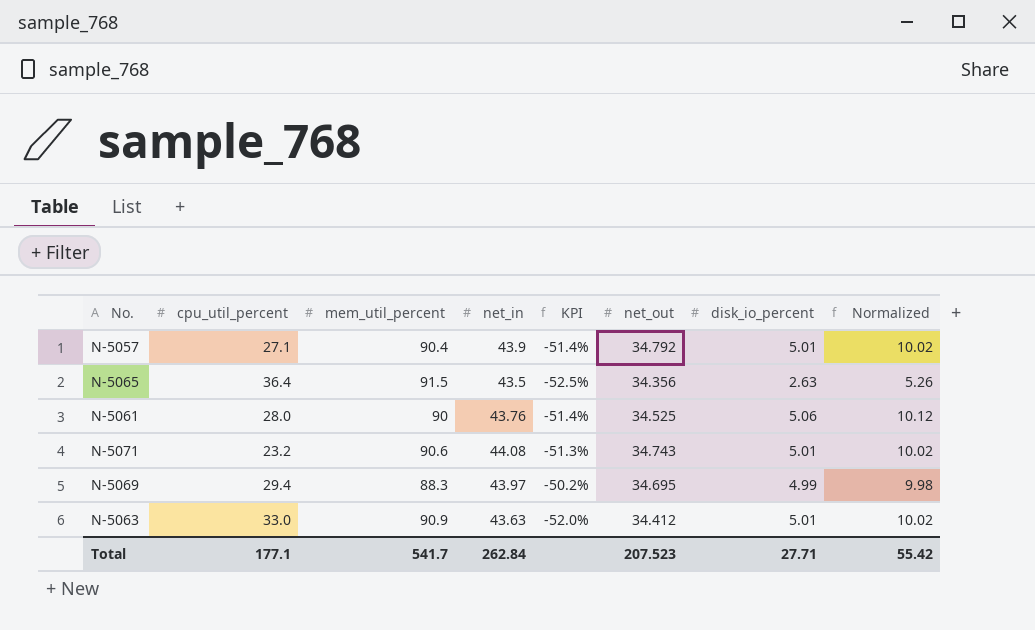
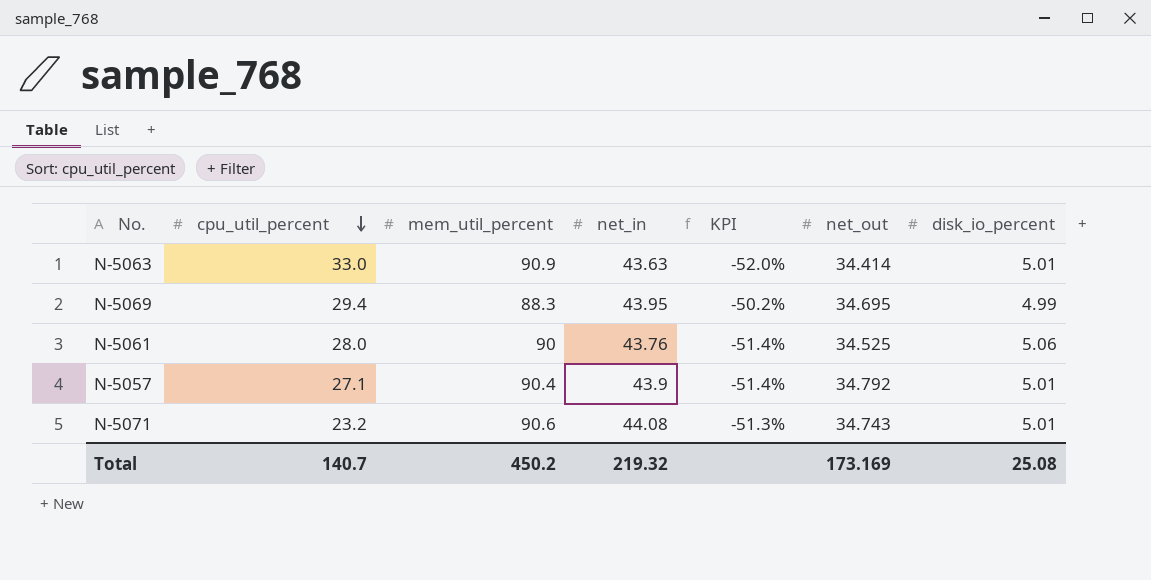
row order: none -> cpu_util_percent descending
column Normalized | formula: [disk_io_percent] * 2 -> none
row N-5065: 36.4 | 91.5 | 43.5 | -52.5% | 34.356 | 2.63 | 5.26 -> none
N-5063 | net_out: 34.412 -> 34.414
N-5069 | net_in: 43.97 -> 43.95
Total | cpu_util_percent: 177.1 -> 140.7
Total | mem_util_percent: 541.7 -> 450.2
Total | net_in: 262.84 -> 219.32
Total | net_out: 207.523 -> 173.169
Total | disk_io_percent: 27.71 -> 25.08

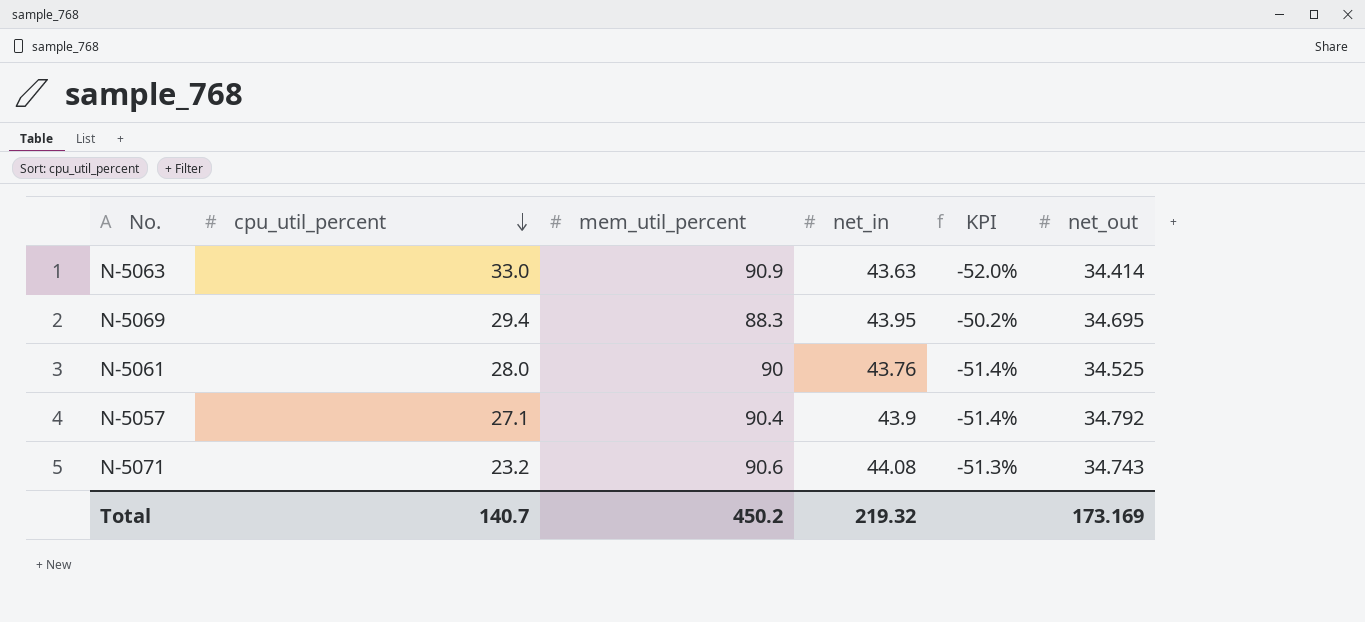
column disk_io_percent | position: 7 -> none

